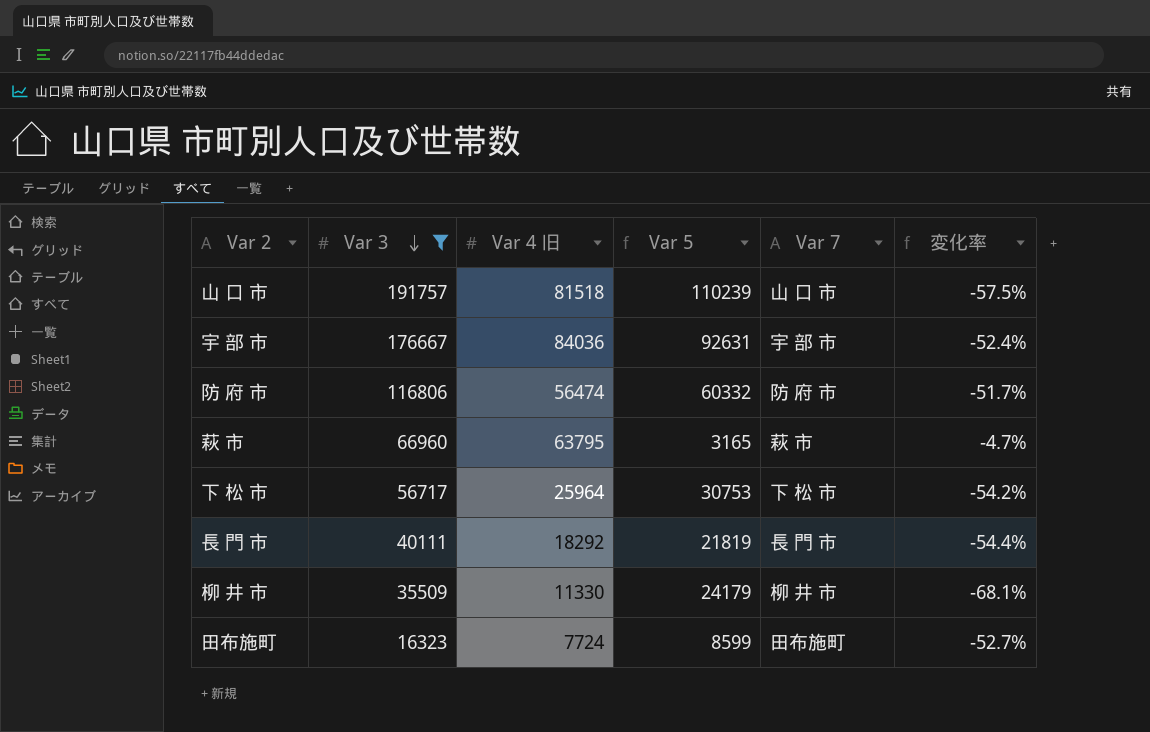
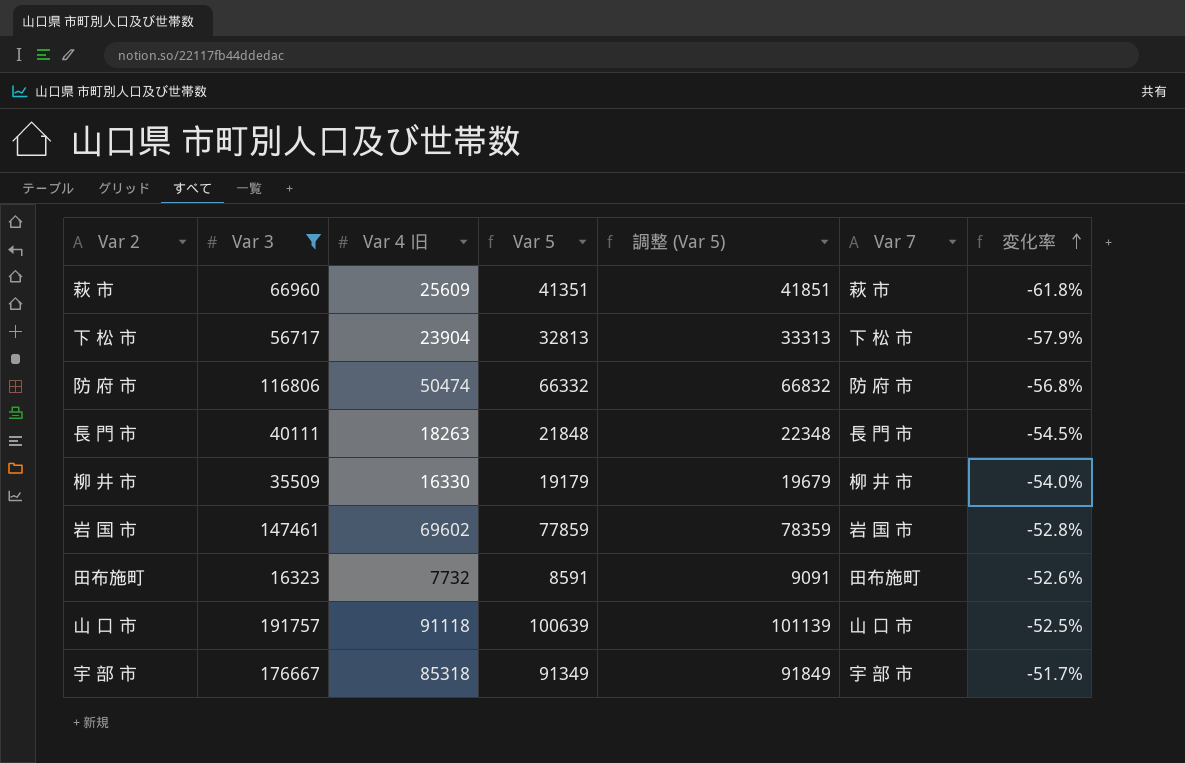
row order: Var 3 descending -> 変化率 ascending
column 調整 (Var 5) | formula: none -> [Var 5] + 500
萩 市 | Var 4 旧: 63795 -> 25609
萩 市 | Var 5: 3165 -> 41351
萩 市 | 変化率: -4.7% -> -61.8%
下 松 市 | Var 4 旧: 25964 -> 23904
下 松 市 | Var 5: 30753 -> 32813
下 松 市 | 変化率: -54.2% -> -57.9%
防 府 市 | Var 4 旧: 56474 -> 50474
防 府 市 | Var 5: 60332 -> 66332
防 府 市 | 変化率: -51.7% -> -56.8%
長 門 市 | Var 4 旧: 18292 -> 18263
長 門 市 | Var 5: 21819 -> 21848
長 門 市 | 変化率: -54.4% -> -54.5%
柳 井 市 | Var 4 旧: 11330 -> 16330
柳 井 市 | Var 5: 24179 -> 19179
柳 井 市 | 変化率: -68.1% -> -54.0%
row 岩 国 市: none -> 147461 | 69602 | 77859 | 78359 | 岩 国 市 | -52.8%
田布施町 | Var 4 旧: 7724 -> 7732
田布施町 | Var 5: 8599 -> 8591
田布施町 | 変化率: -52.7% -> -52.6%
山 口 市 | Var 4 旧: 81518 -> 91118
山 口 市 | Var 5: 110239 -> 100639
山 口 市 | 変化率: -57.5% -> -52.5%
宇 部 市 | Var 4 旧: 84036 -> 85318
宇 部 市 | Var 5: 92631 -> 91349
宇 部 市 | 変化率: -52.4% -> -51.7%

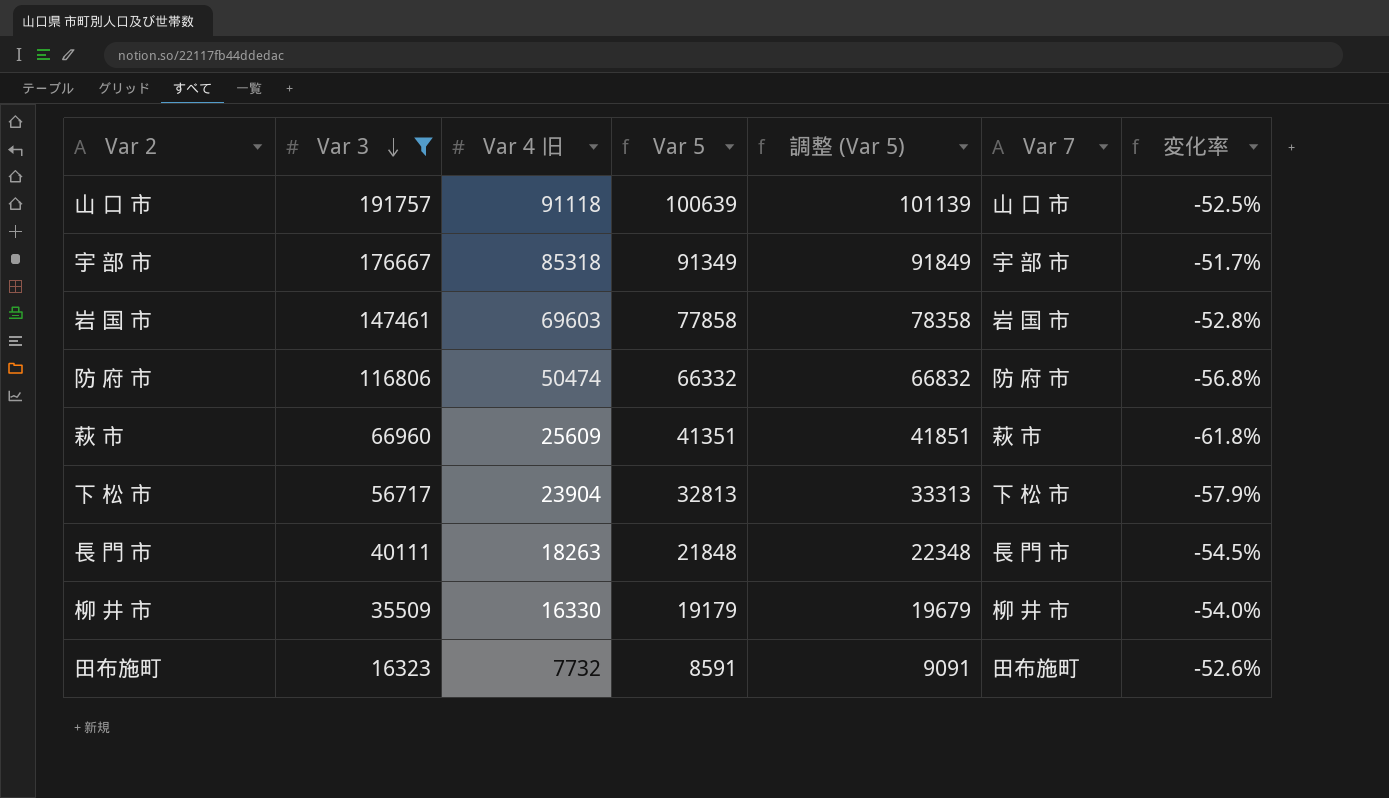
row order: 変化率 ascending -> Var 3 descending
岩 国 市 | Var 4 旧: 69602 -> 69603
岩 国 市 | Var 5: 77859 -> 77858
岩 国 市 | 調整 (Var 5): 78359 -> 78358

